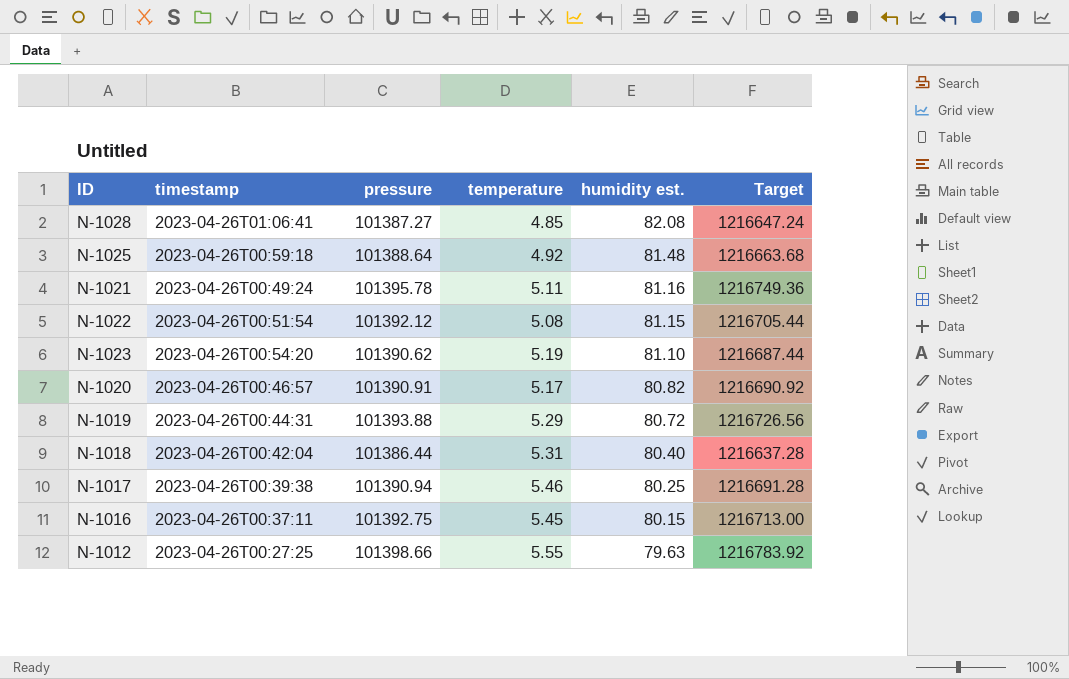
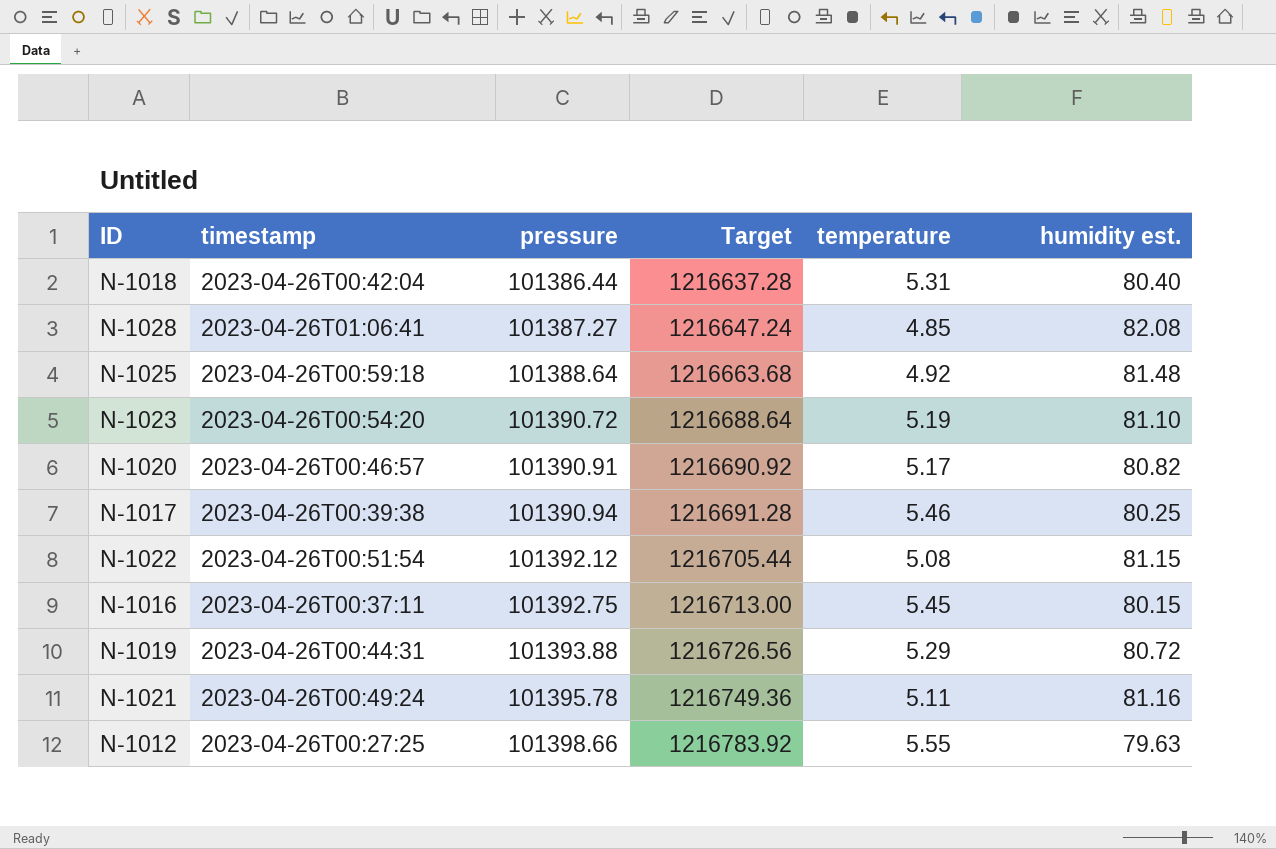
row order: humidity est. descending -> pressure ascending
column Target | position: 6 -> 4
N-1023 | pressure: 101390.62 -> 101390.72
N-1023 | Target: 1216687.44 -> 1216688.64

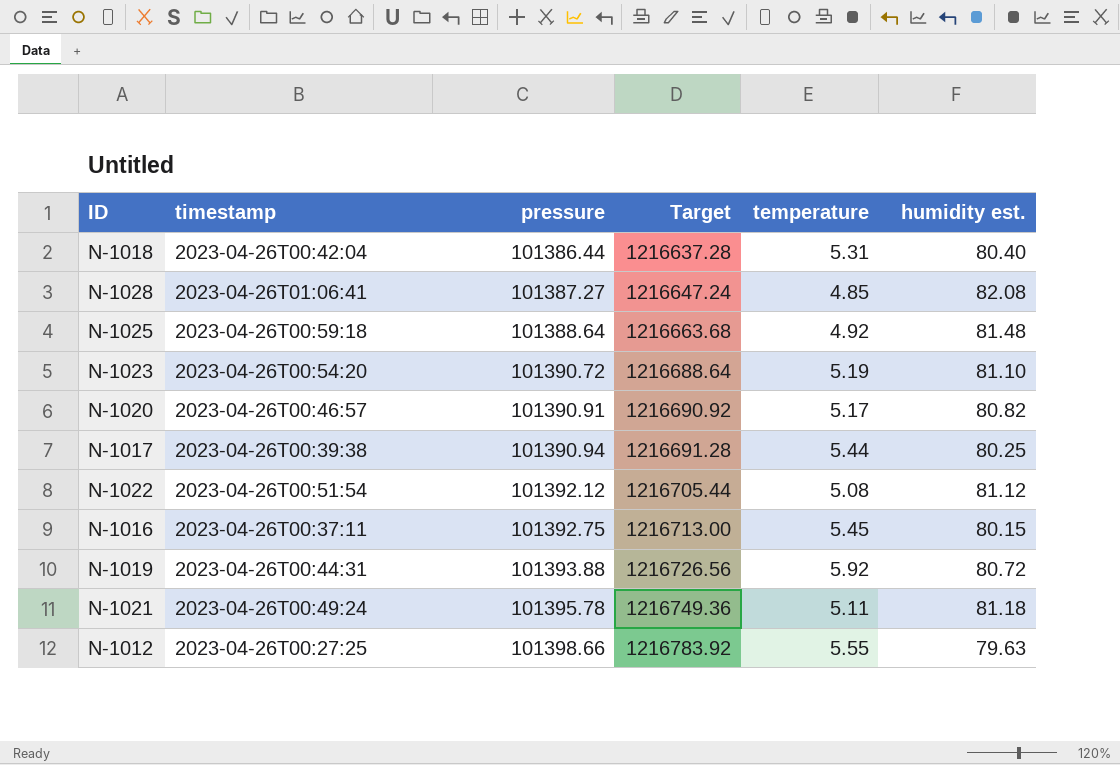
N-1017 | temperature: 5.46 -> 5.44
N-1022 | humidity est.: 81.15 -> 81.12
N-1019 | temperature: 5.29 -> 5.92
N-1021 | humidity est.: 81.16 -> 81.18

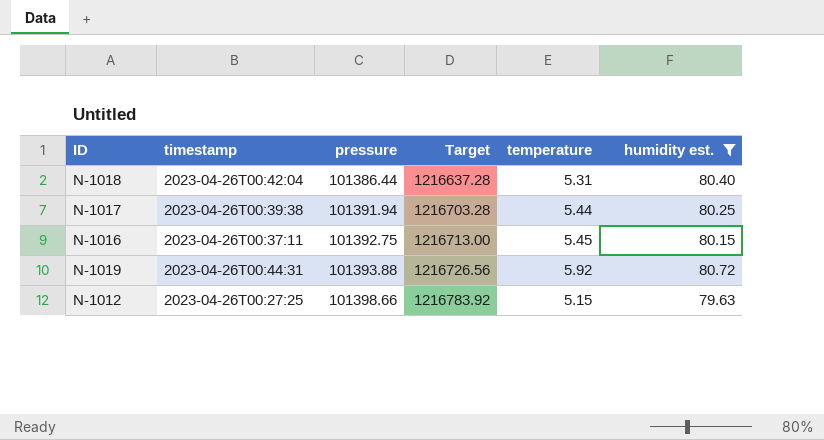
filter: none -> humidity est. <= 80.72
N-1017 | pressure: 101390.94 -> 101391.94
N-1017 | Target: 1216691.28 -> 1216703.28
N-1012 | temperature: 5.55 -> 5.15

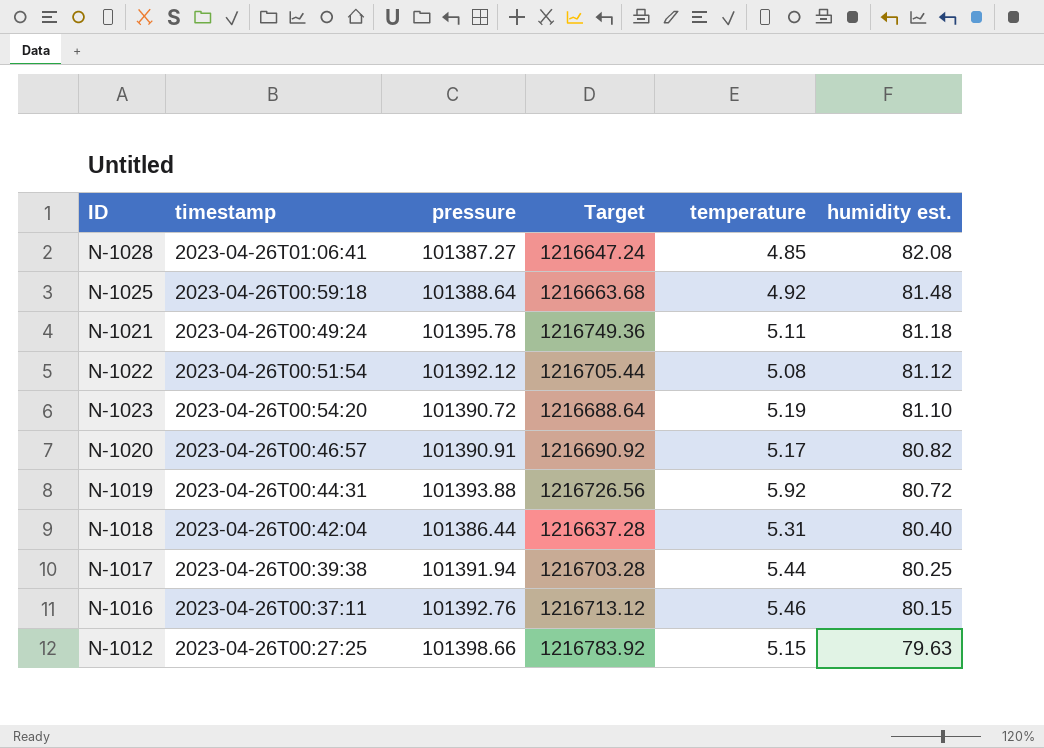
filter: humidity est. <= 80.72 -> none
row order: pressure ascending -> humidity est. descending
N-1016 | pressure: 101392.75 -> 101392.76
N-1016 | Target: 1216713.00 -> 1216713.12
N-1016 | temperature: 5.45 -> 5.46

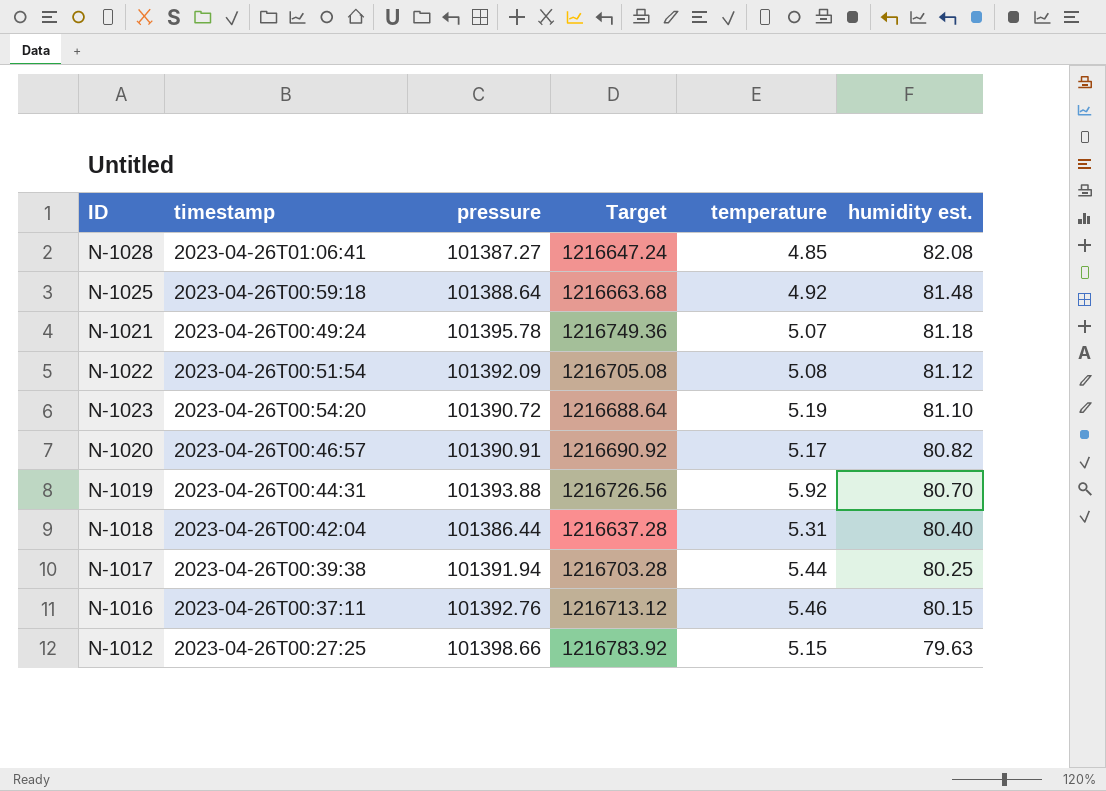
N-1021 | temperature: 5.11 -> 5.07
N-1022 | pressure: 101392.12 -> 101392.09
N-1022 | Target: 1216705.44 -> 1216705.08
N-1019 | humidity est.: 80.72 -> 80.70

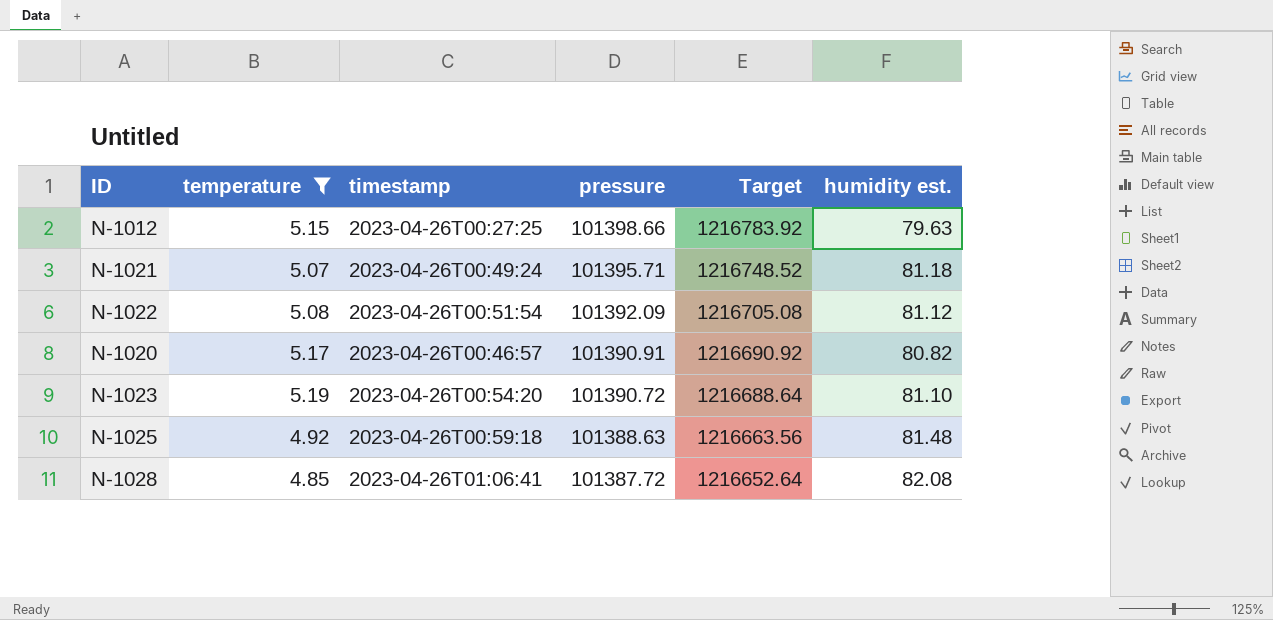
filter: none -> temperature <= 5.19
row order: humidity est. descending -> pressure descending
column temperature | position: 5 -> 2
N-1021 | pressure: 101395.78 -> 101395.71
N-1021 | Target: 1216749.36 -> 1216748.52
N-1025 | pressure: 101388.64 -> 101388.63
N-1025 | Target: 1216663.68 -> 1216663.56
N-1028 | pressure: 101387.27 -> 101387.72
N-1028 | Target: 1216647.24 -> 1216652.64

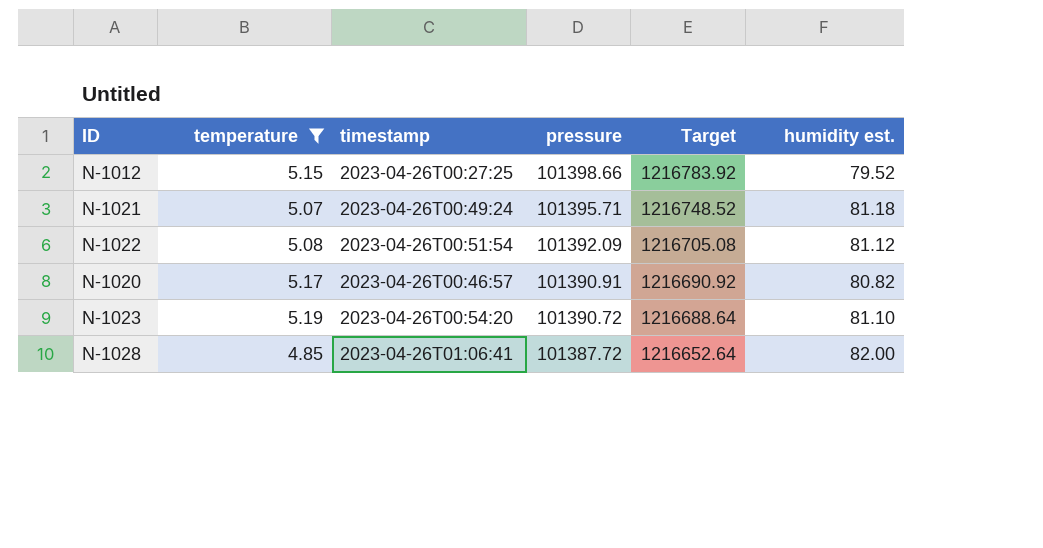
row N-1025: 4.92 | 2023-04-26T00:59:18 | 101388.63 | 1216663.56 | 81.48 -> none
N-1012 | humidity est.: 79.63 -> 79.52
N-1028 | humidity est.: 82.08 -> 82.00

